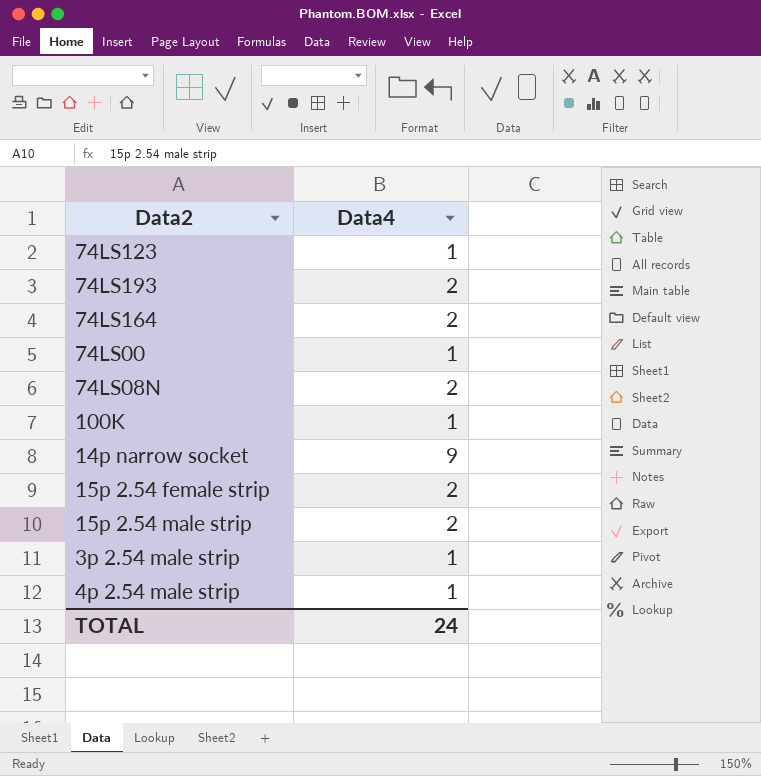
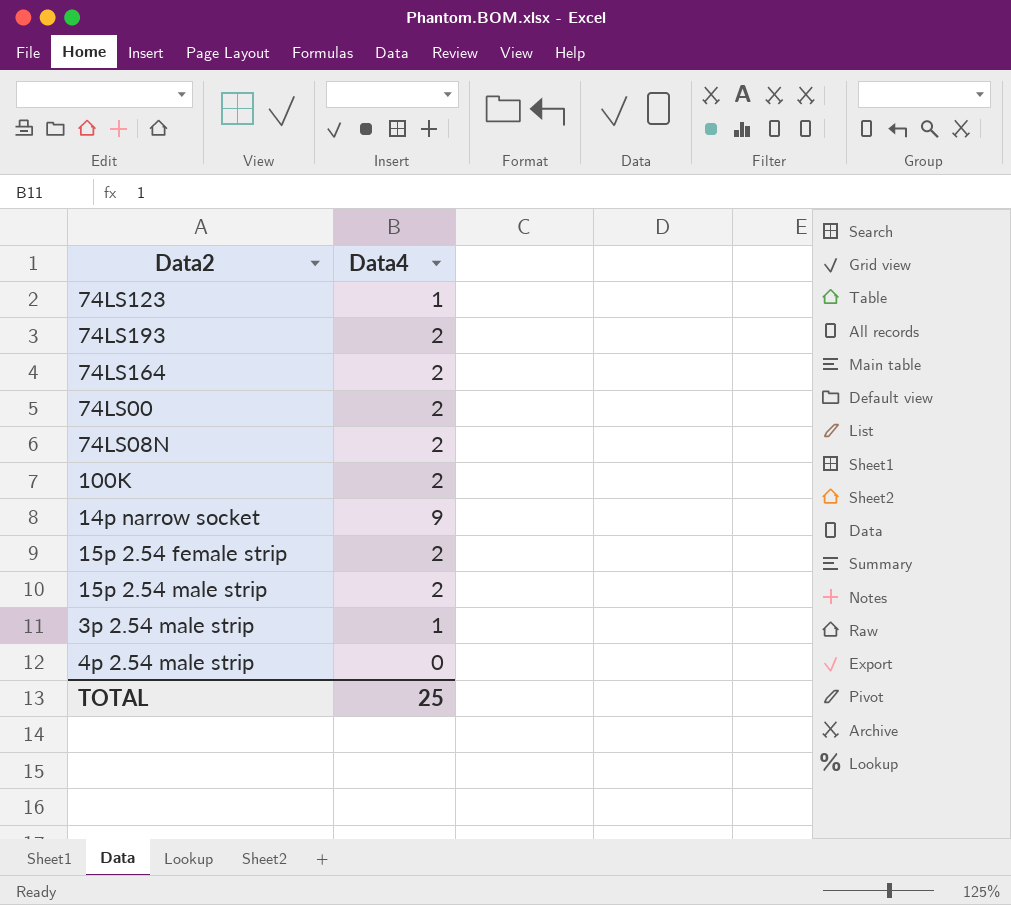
74LS00 | Data4: 1 -> 2
100K | Data4: 1 -> 2
4p 2.54 male strip | Data4: 1 -> 0
TOTAL | Data4: 24 -> 25

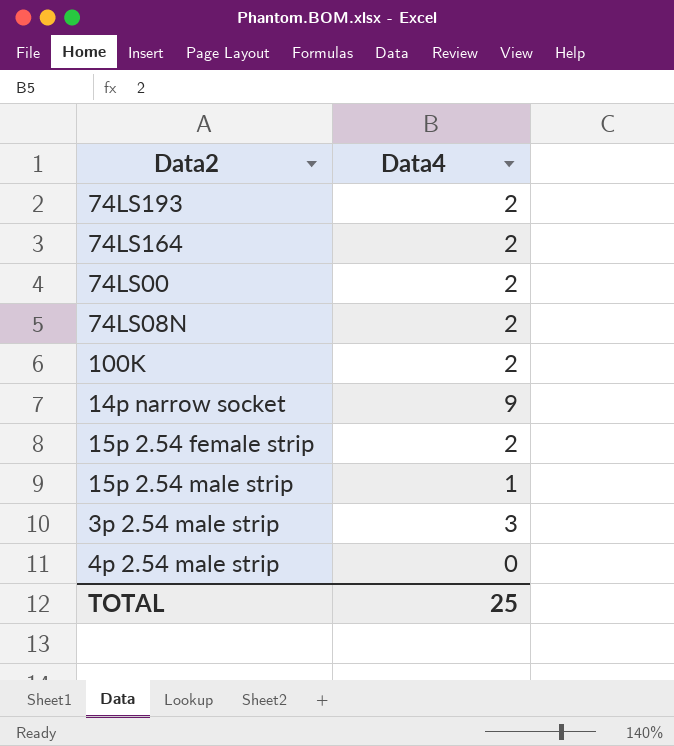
row 74LS123: 1 -> none
15p 2.54 male strip | Data4: 2 -> 1
3p 2.54 male strip | Data4: 1 -> 3

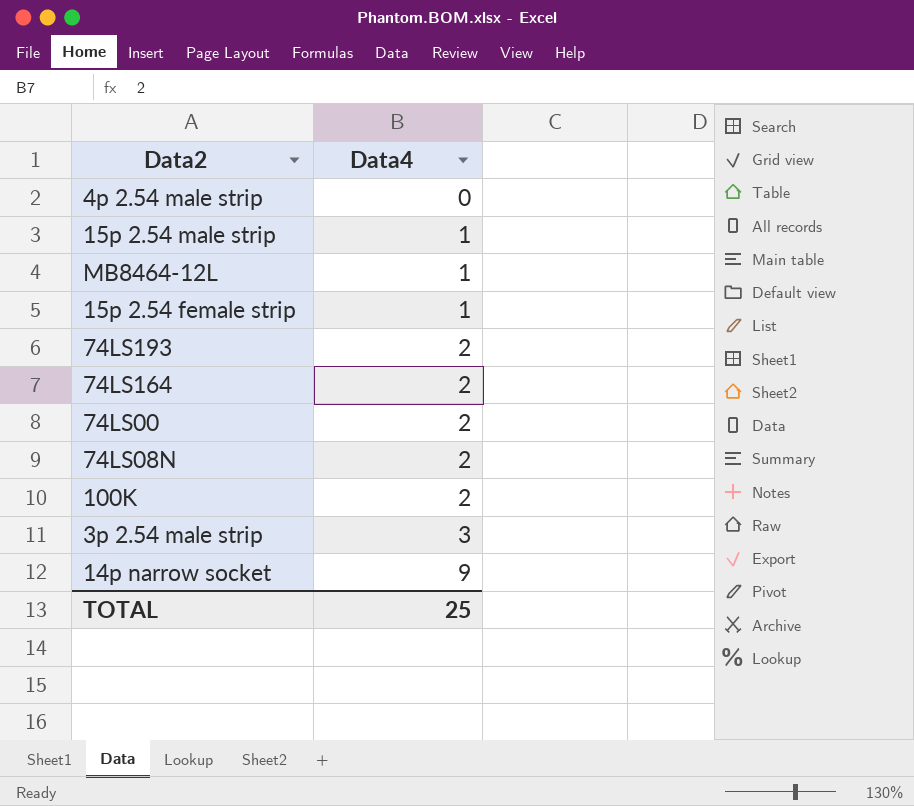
row order: none -> Data4 ascending
row MB8464-12L: none -> 1
15p 2.54 female strip | Data4: 2 -> 1

